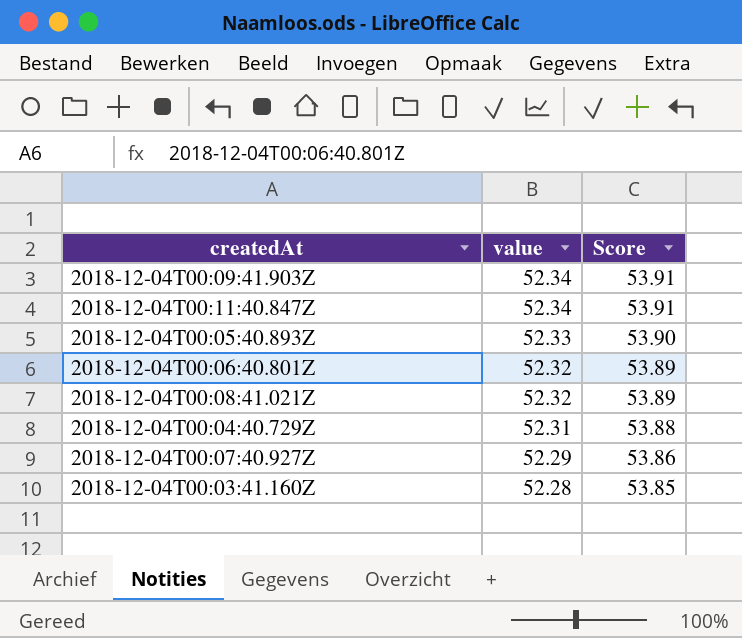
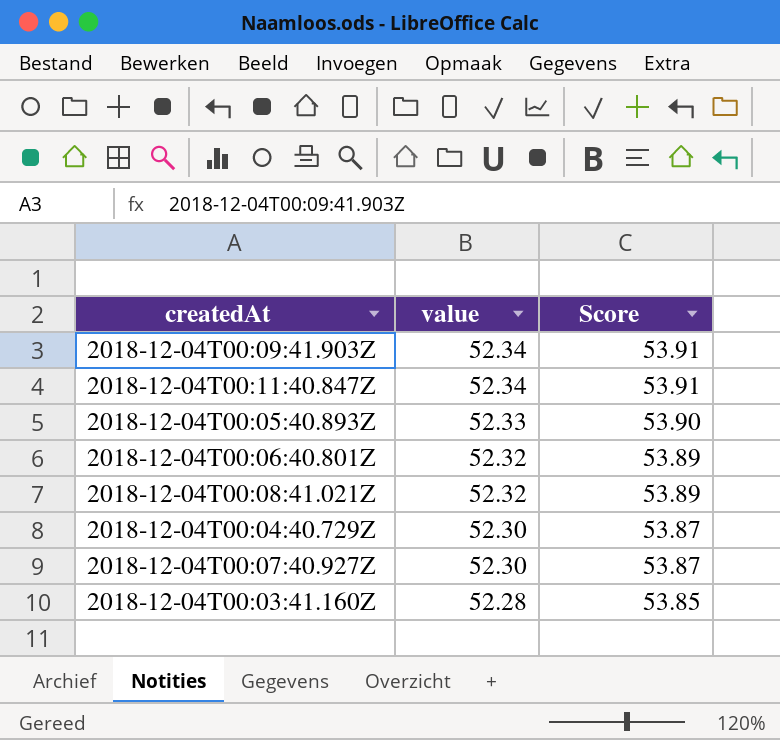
2018-12-04T00:04:40.729Z | value: 52.31 -> 52.30
2018-12-04T00:04:40.729Z | Score: 53.88 -> 53.87
2018-12-04T00:07:40.927Z | value: 52.29 -> 52.30
2018-12-04T00:07:40.927Z | Score: 53.86 -> 53.87

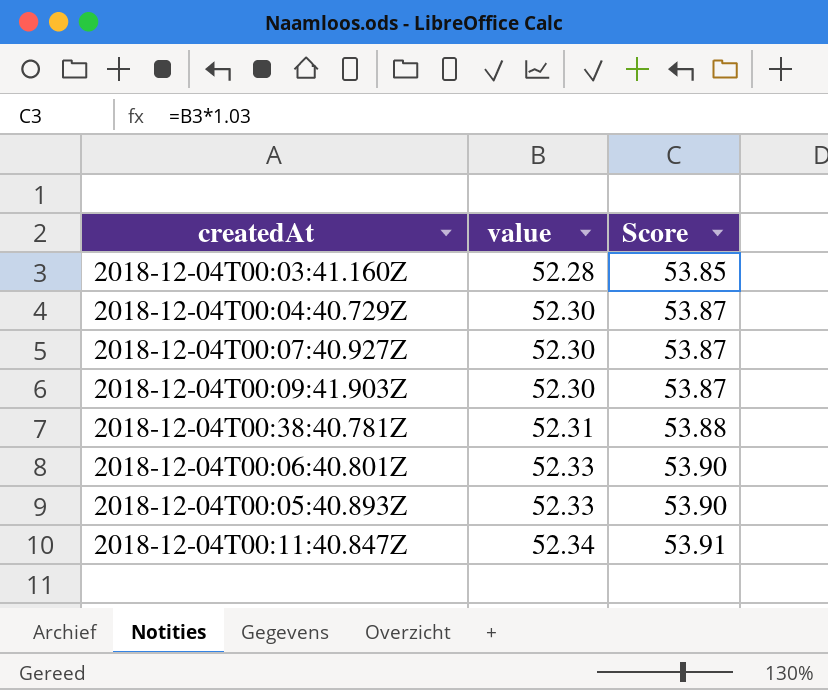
row order: value descending -> value ascending
row 2018-12-04T00:08:41.021Z: 52.32 | 53.89 -> none
2018-12-04T00:09:41.903Z | value: 52.34 -> 52.30
2018-12-04T00:09:41.903Z | Score: 53.91 -> 53.87
row 2018-12-04T00:38:40.781Z: none -> 52.31 | 53.88
2018-12-04T00:06:40.801Z | value: 52.32 -> 52.33
2018-12-04T00:06:40.801Z | Score: 53.89 -> 53.90

